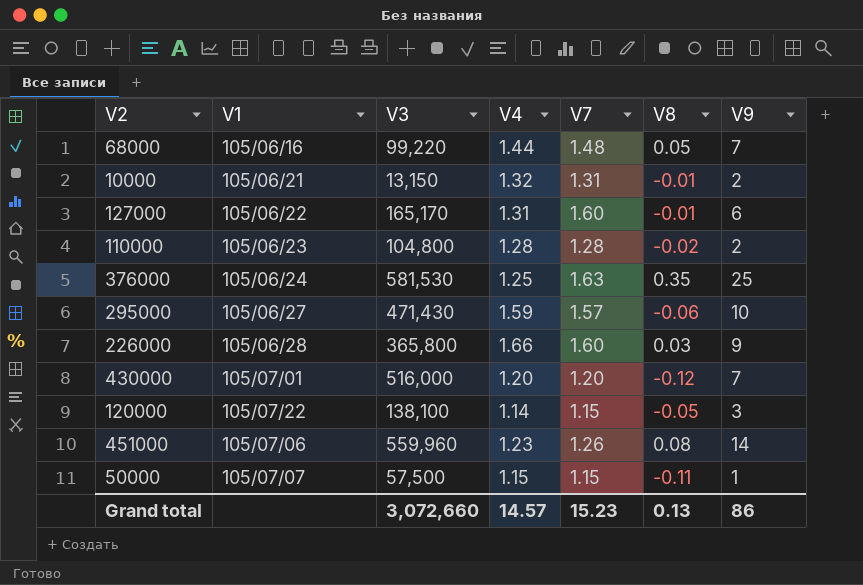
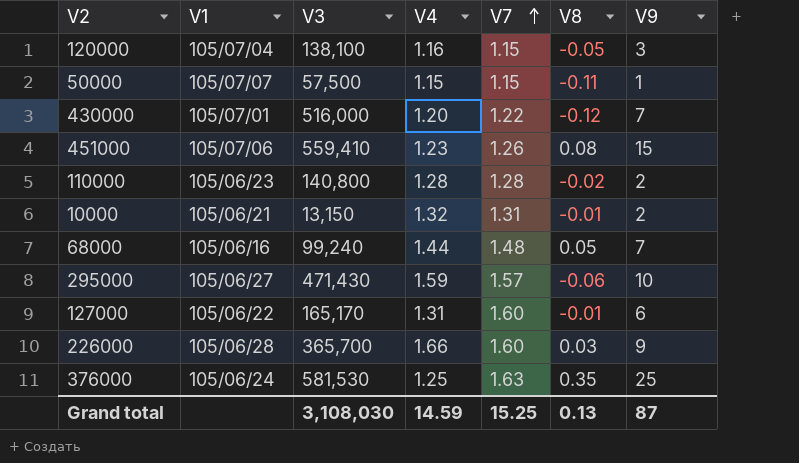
row order: none -> V7 ascending
120000 | V1: 105/07/22 -> 105/07/04
120000 | V4: 1.14 -> 1.16
430000 | V7: 1.20 -> 1.22
451000 | V3: 559,960 -> 559,410
451000 | V9: 14 -> 15
110000 | V3: 104,800 -> 140,800
68000 | V3: 99,220 -> 99,240
226000 | V3: 365,800 -> 365,700
Grand total | V3: 3,072,660 -> 3,108,030
Grand total | V4: 14.57 -> 14.59
Grand total | V7: 15.23 -> 15.25
Grand total | V9: 86 -> 87

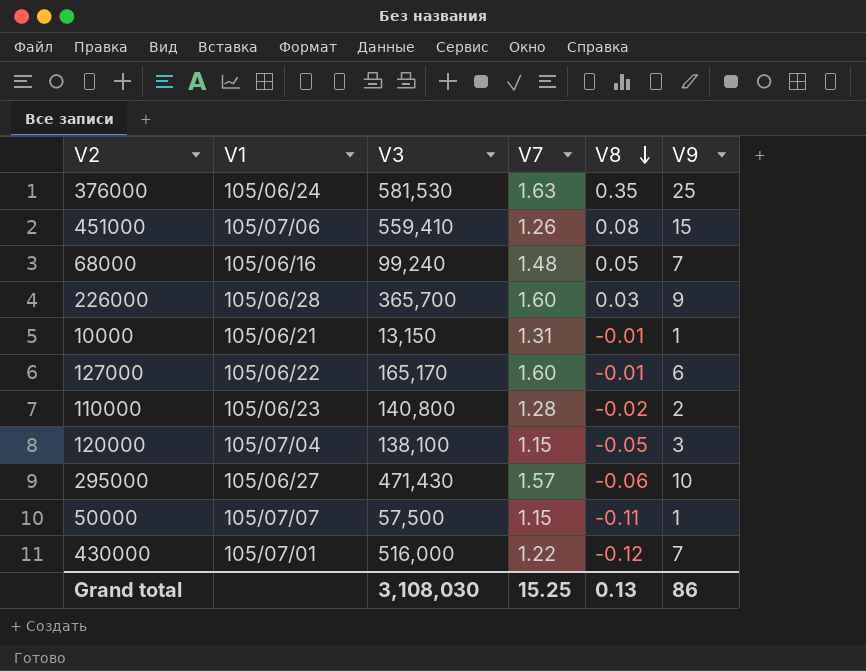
row order: V7 ascending -> V8 descending
column V4 | position: 4 -> none
10000 | V9: 2 -> 1
Grand total | V9: 87 -> 86

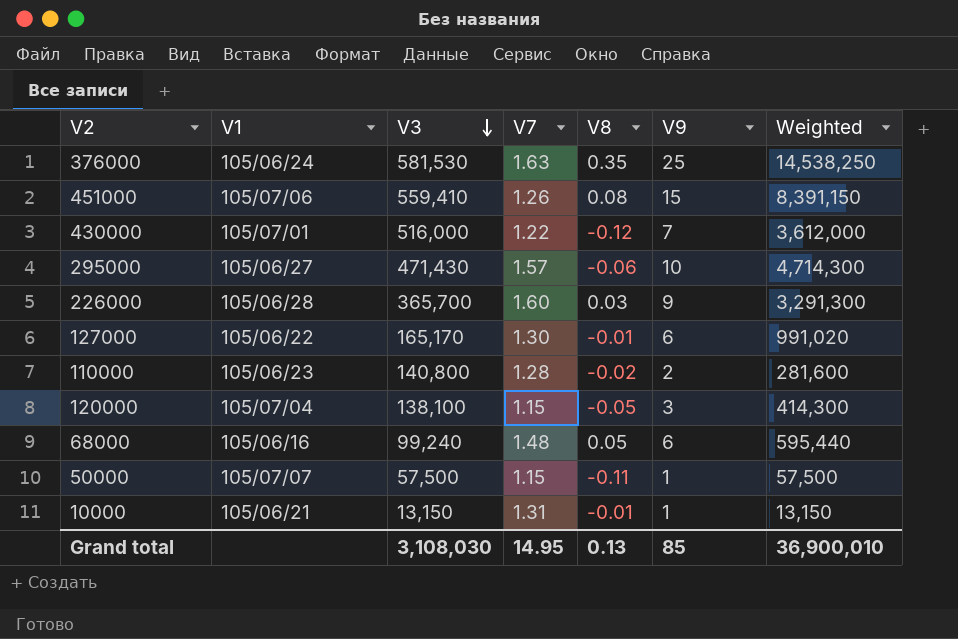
row order: V8 descending -> V3 descending
column Weighted | formula: none -> [V3] * [V9]
127000 | V7: 1.60 -> 1.30
68000 | V9: 7 -> 6
Grand total | V7: 15.25 -> 14.95
Grand total | V9: 86 -> 85

